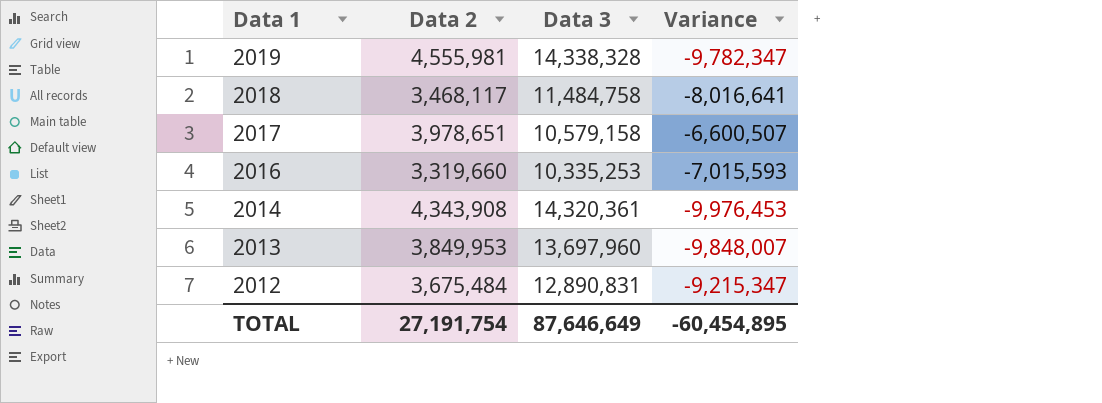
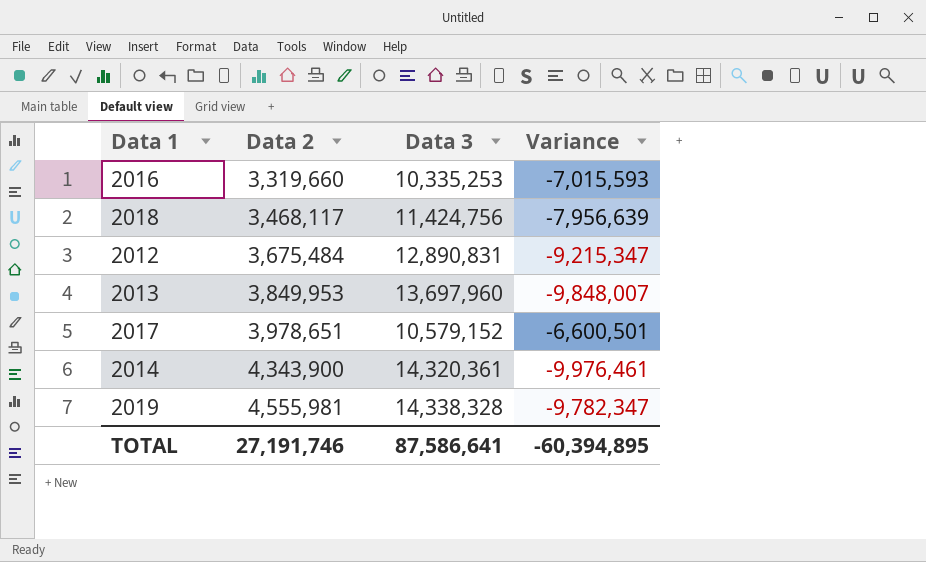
row order: Data 1 descending -> Data 2 ascending
2018 | Data 3: 11,484,758 -> 11,424,756
2018 | Variance: -8,016,641 -> -7,956,639
2017 | Data 3: 10,579,158 -> 10,579,152
2017 | Variance: -6,600,507 -> -6,600,501
2014 | Data 2: 4,343,908 -> 4,343,900
2014 | Variance: -9,976,453 -> -9,976,461
TOTAL | Data 2: 27,191,754 -> 27,191,746
TOTAL | Data 3: 87,646,649 -> 87,586,641
TOTAL | Variance: -60,454,895 -> -60,394,895

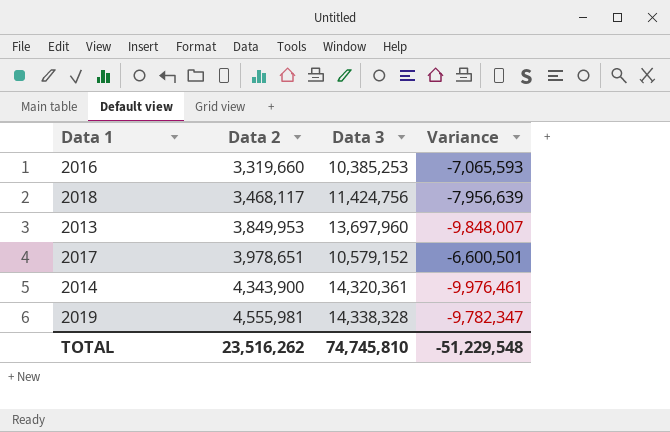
row 2012: 3,675,484 | 12,890,831 | -9,215,347 -> none
2016 | Data 3: 10,335,253 -> 10,385,253
2016 | Variance: -7,015,593 -> -7,065,593
TOTAL | Data 2: 27,191,746 -> 23,516,262
TOTAL | Data 3: 87,586,641 -> 74,745,810
TOTAL | Variance: -60,394,895 -> -51,229,548

